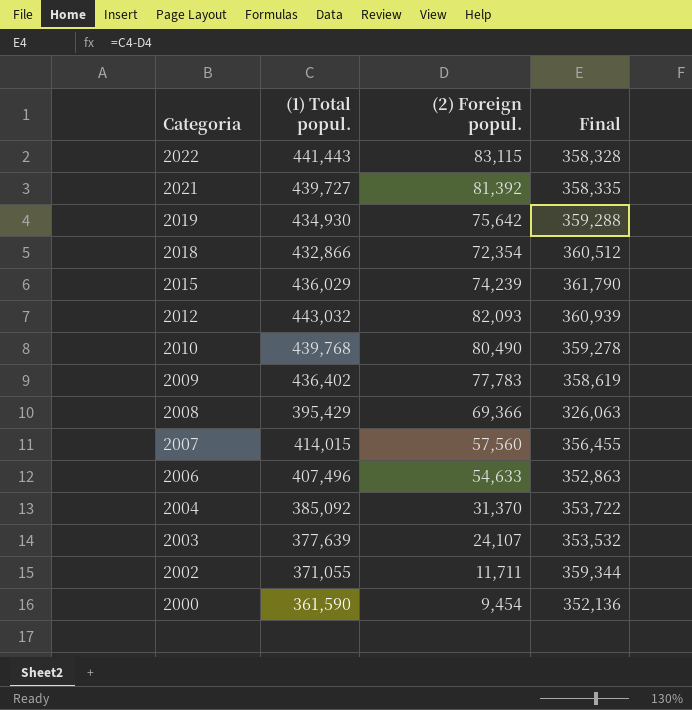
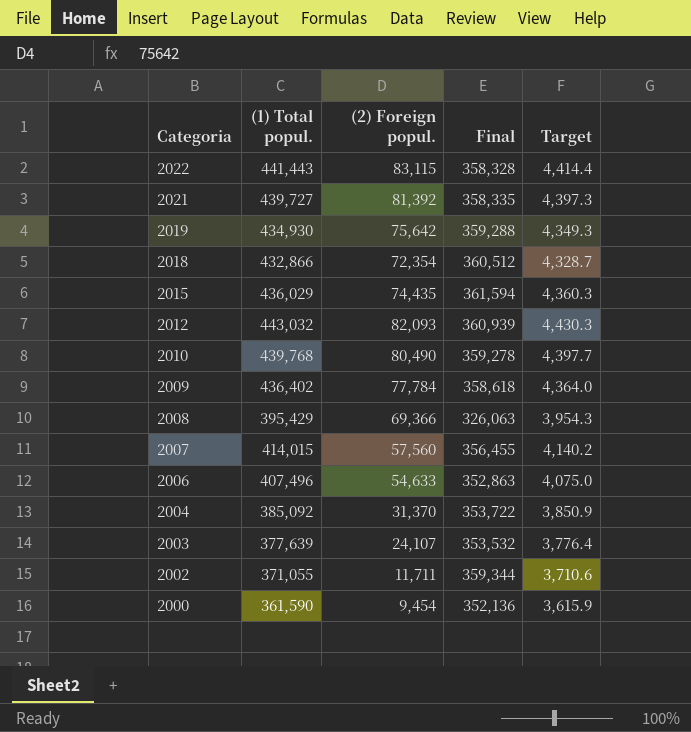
column Target | formula: none -> [(1) Total popul.] * 0.01
2015 | (2) Foreign popul.: 74,239 -> 74,435
2015 | Final: 361,790 -> 361,594
2009 | (2) Foreign popul.: 77,783 -> 77,784
2009 | Final: 358,619 -> 358,618

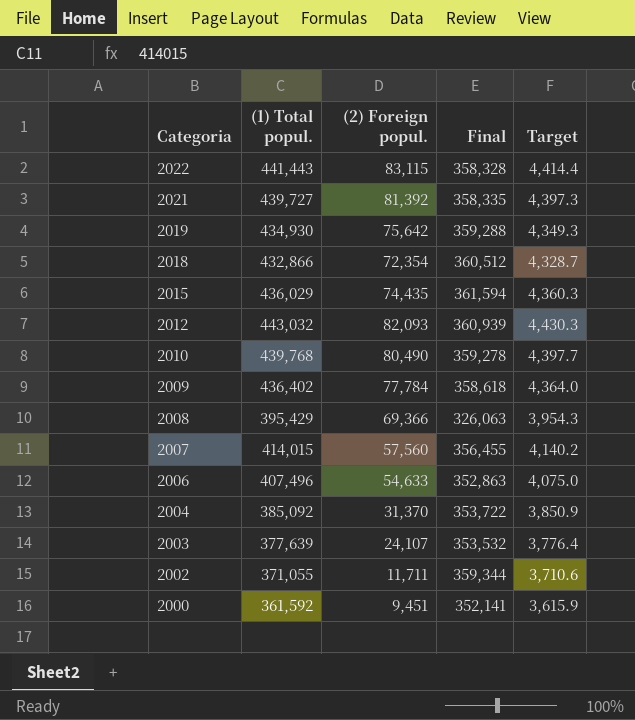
2000 | (1) Total popul.: 361,590 -> 361,592
2000 | (2) Foreign popul.: 9,454 -> 9,451
2000 | Final: 352,136 -> 352,141

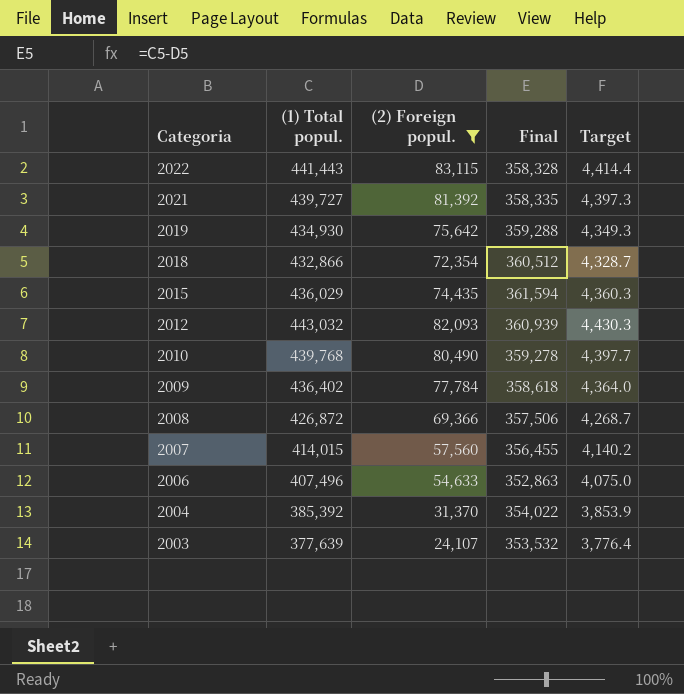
filter: none -> (2) Foreign popul. >= 24,107
2008 | (1) Total popul.: 395,429 -> 426,872
2008 | Final: 326,063 -> 357,506
2008 | Target: 3,954.3 -> 4,268.7
2004 | (1) Total popul.: 385,092 -> 385,392
2004 | Final: 353,722 -> 354,022
2004 | Target: 3,850.9 -> 3,853.9

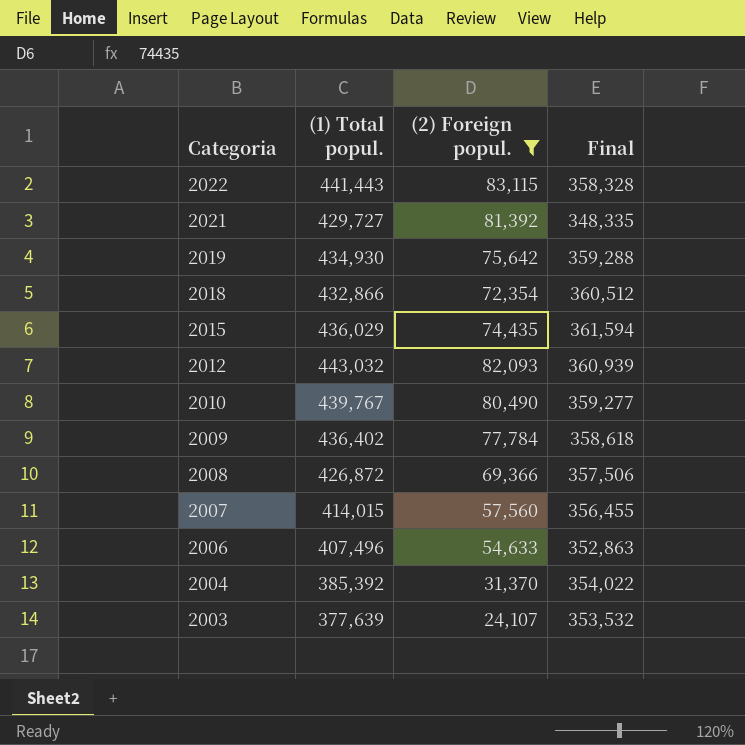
column Target | formula: [(1) Total popul.] * 0.01 -> none
2021 | (1) Total popul.: 439,727 -> 429,727
2021 | Final: 358,335 -> 348,335
2010 | (1) Total popul.: 439,768 -> 439,767
2010 | Final: 359,278 -> 359,277

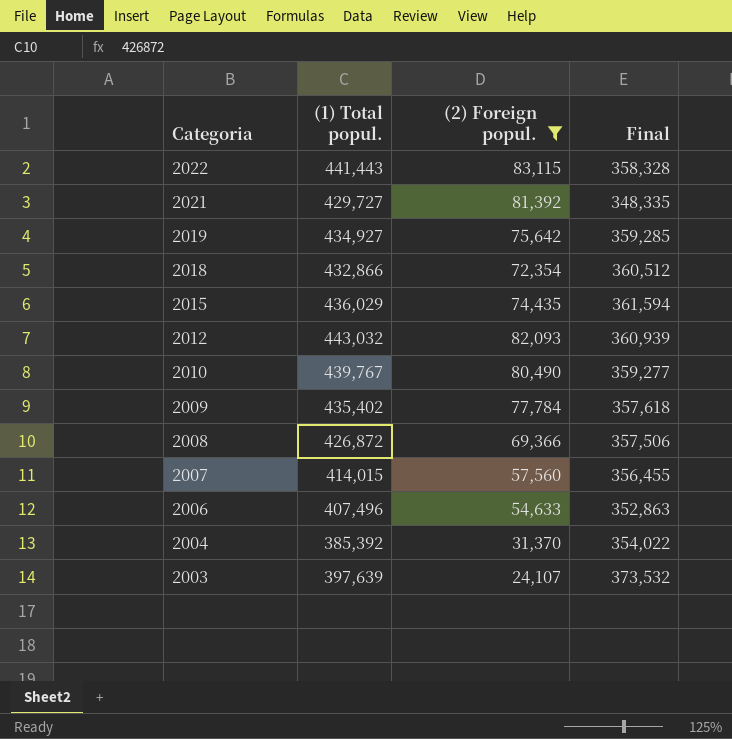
2019 | (1) Total popul.: 434,930 -> 434,927
2019 | Final: 359,288 -> 359,285
2009 | (1) Total popul.: 436,402 -> 435,402
2009 | Final: 358,618 -> 357,618
2003 | (1) Total popul.: 377,639 -> 397,639
2003 | Final: 353,532 -> 373,532

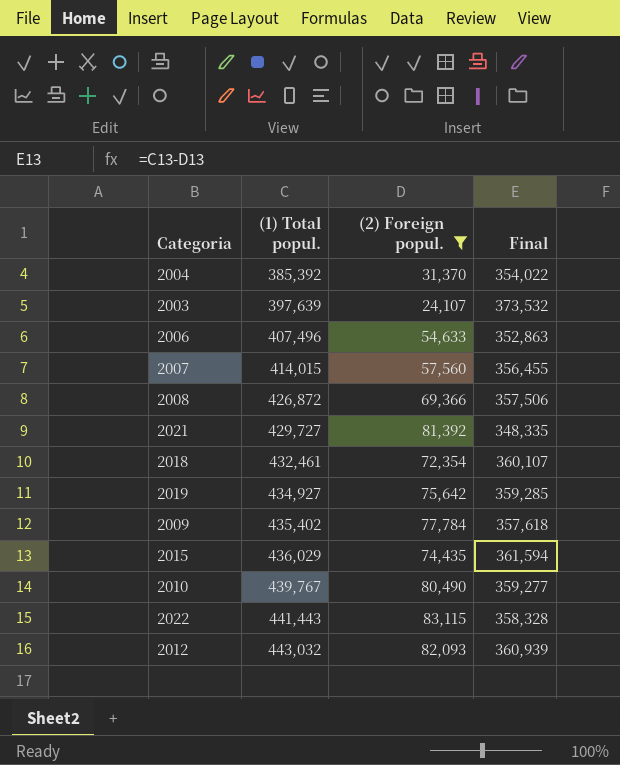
row order: Categoria descending -> (1) Total popul. ascending
2018 | (1) Total popul.: 432,866 -> 432,461
2018 | Final: 360,512 -> 360,107

